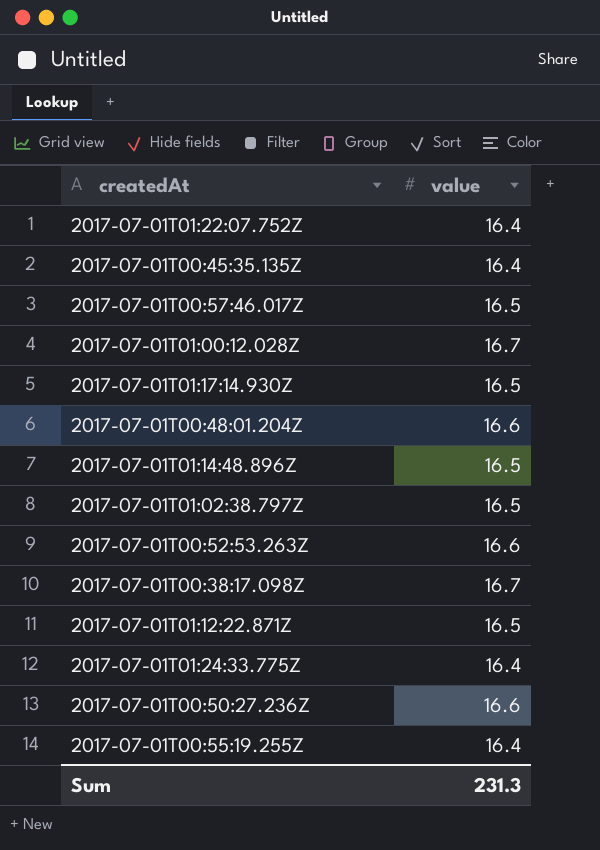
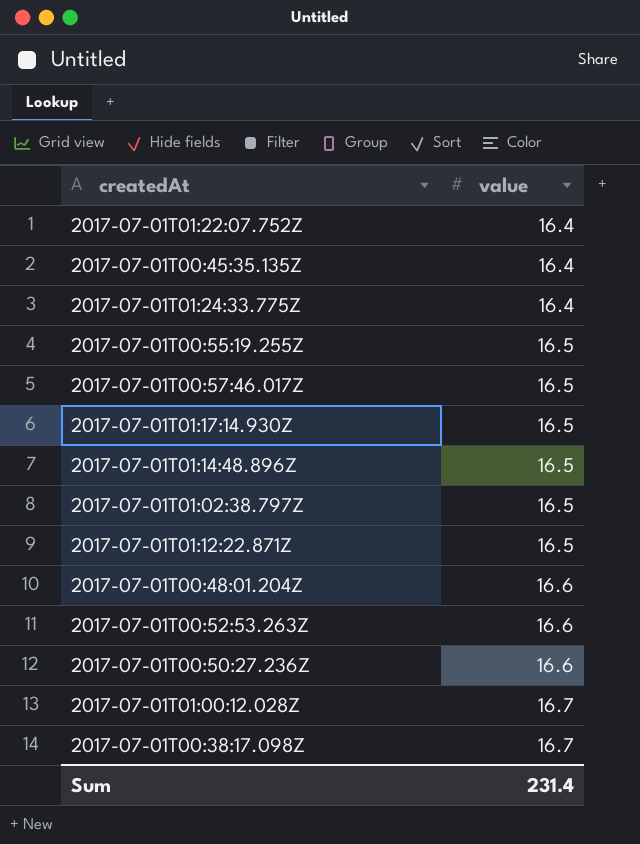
row order: none -> value ascending
2017-07-01T00:55:19.255Z | value: 16.4 -> 16.5
Sum | value: 231.3 -> 231.4

